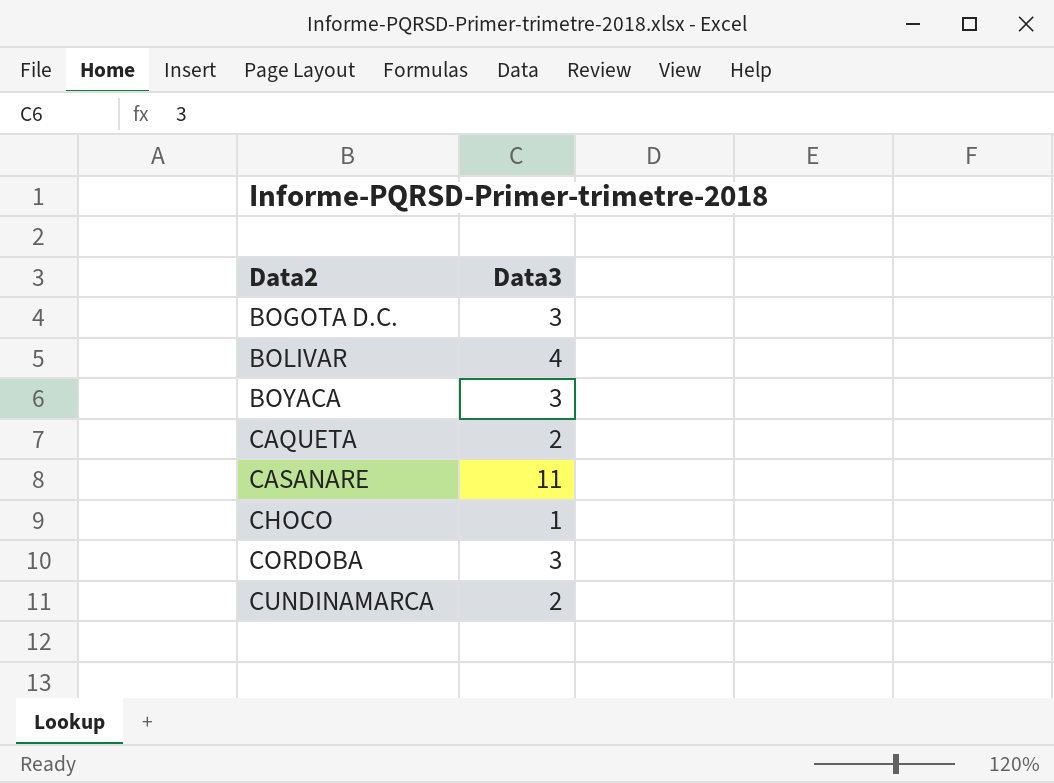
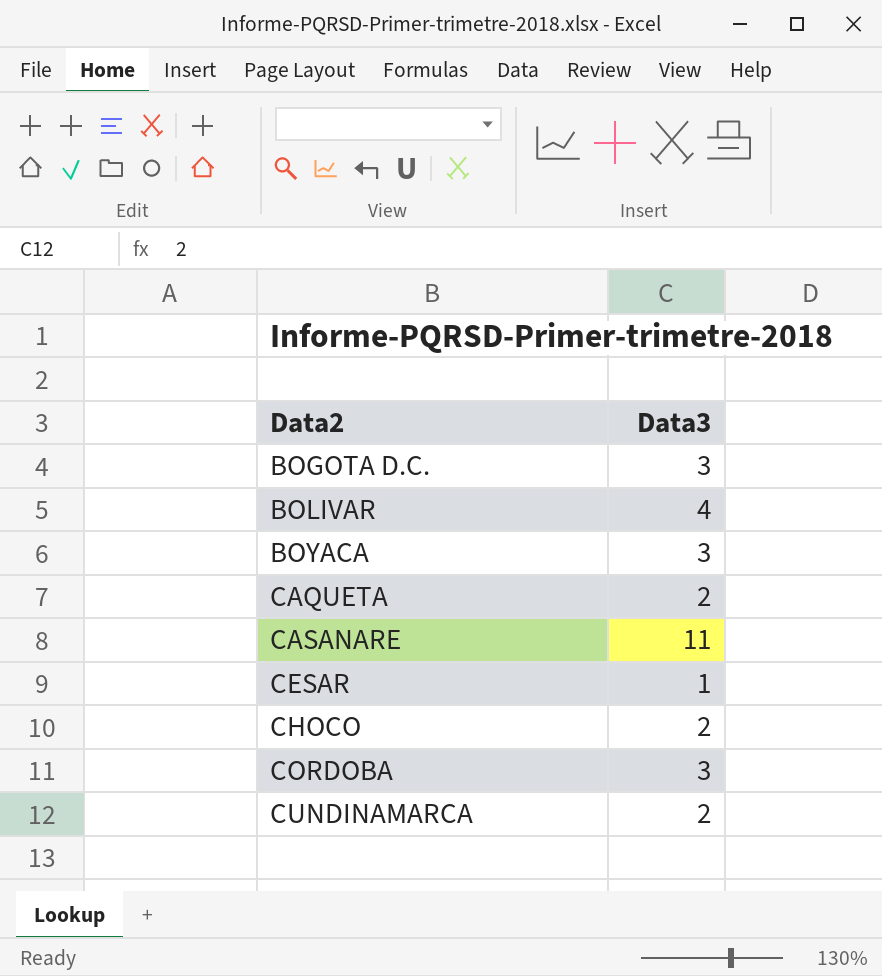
row CESAR: none -> 1
CHOCO | Data3: 1 -> 2

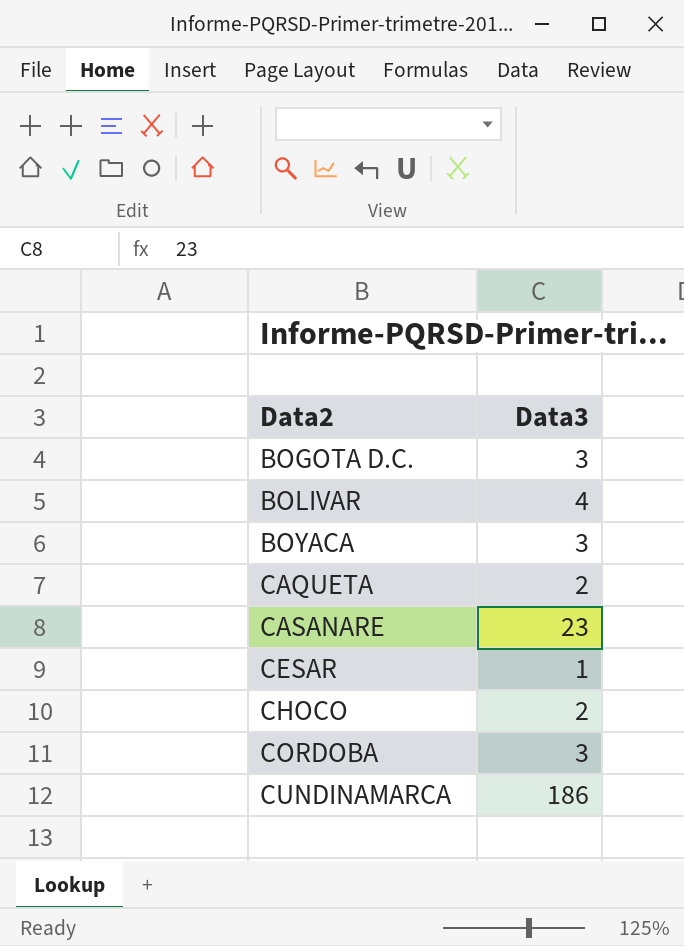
CASANARE | Data3: 11 -> 23
CUNDINAMARCA | Data3: 2 -> 186

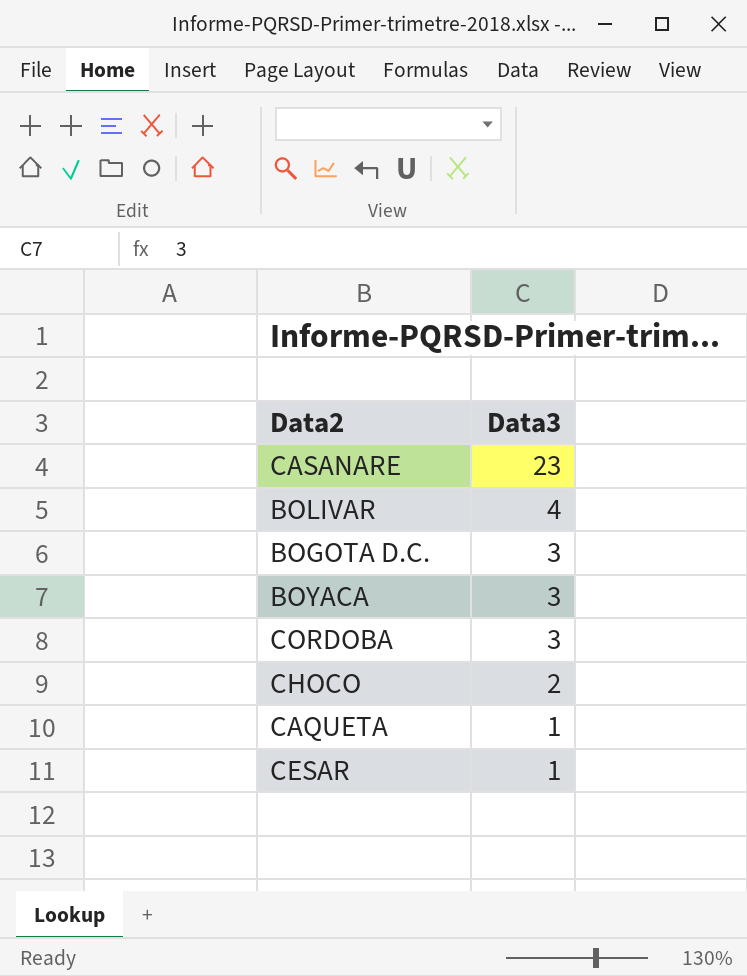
row order: Data2 ascending -> Data3 descending
row CUNDINAMARCA: 186 -> none
CAQUETA | Data3: 2 -> 1

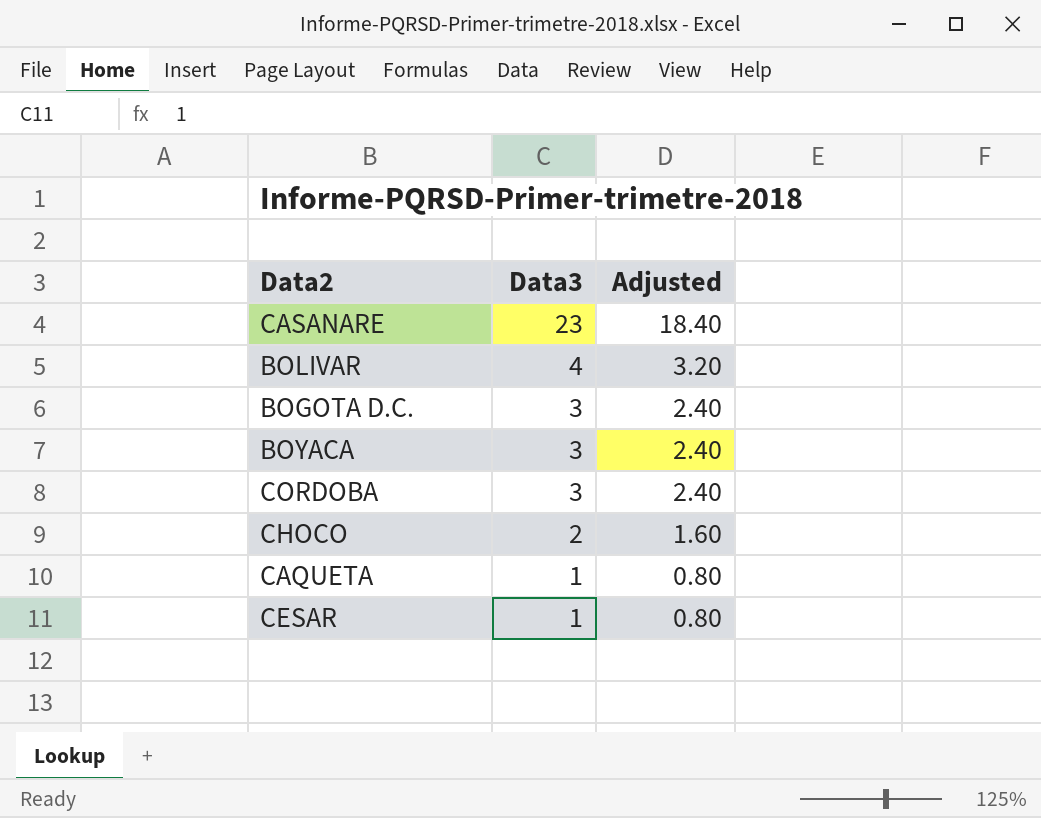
column Adjusted | formula: none -> [Data3] * 0.8

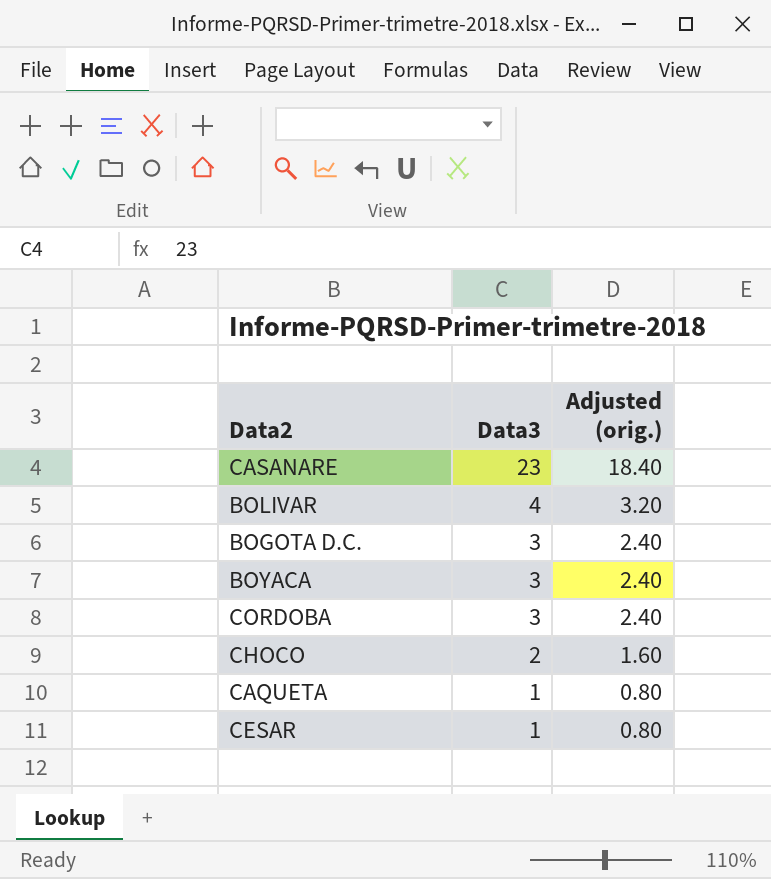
column name: Adjusted -> Adjusted (orig.)

